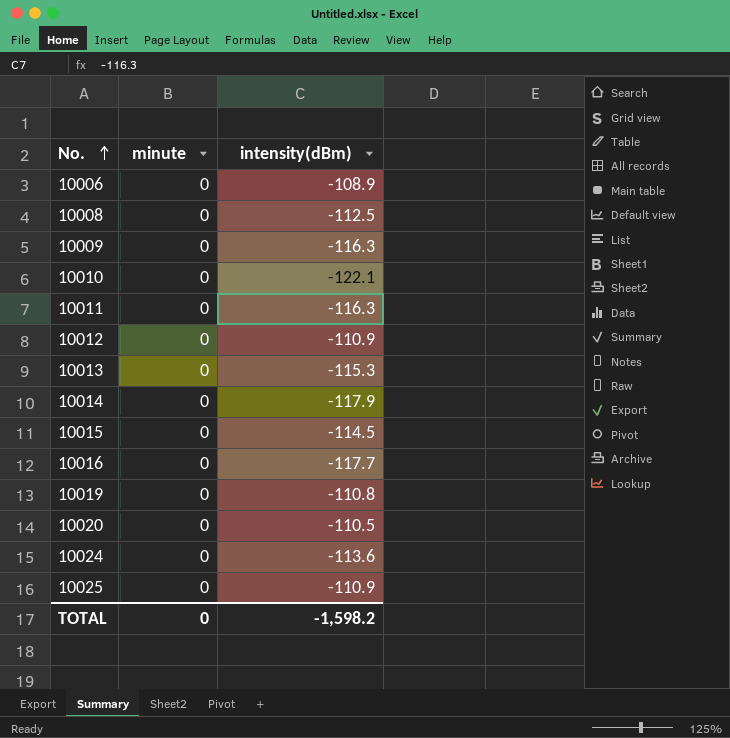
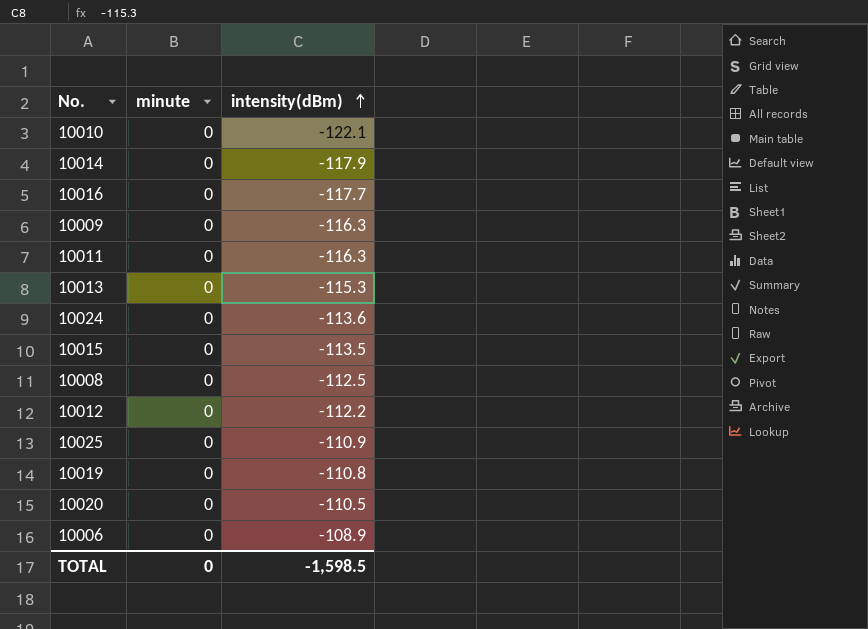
row order: No. ascending -> intensity(dBm) ascending
10015 | intensity(dBm): -114.5 -> -113.5
10012 | intensity(dBm): -110.9 -> -112.2
TOTAL | intensity(dBm): -1,598.2 -> -1,598.5

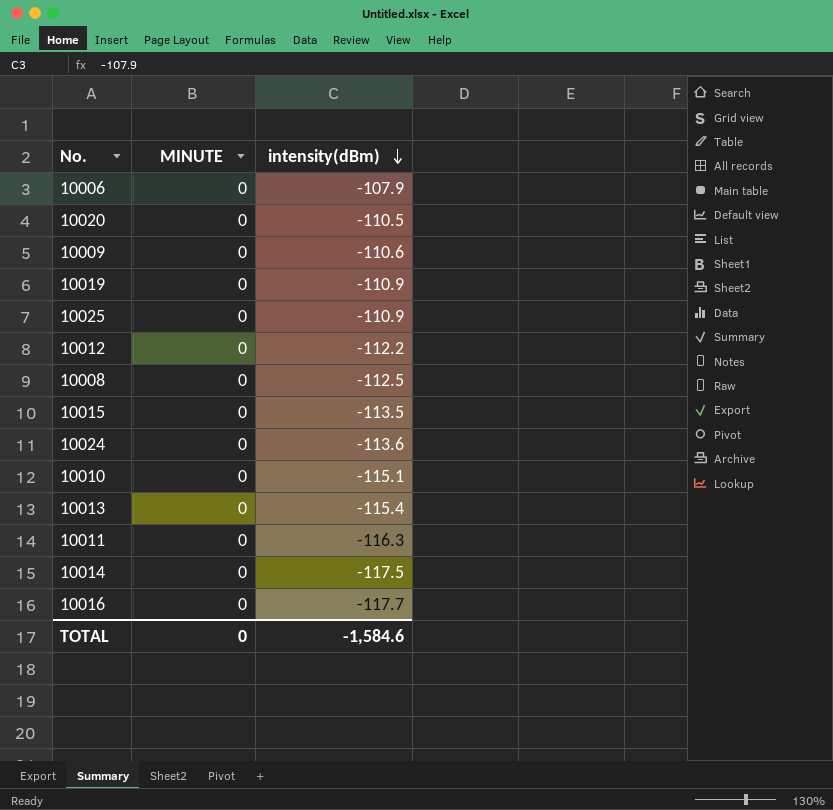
row order: intensity(dBm) ascending -> intensity(dBm) descending
column name: minute -> MINUTE
10006 | intensity(dBm): -108.9 -> -107.9
10009 | intensity(dBm): -116.3 -> -110.6
10019 | intensity(dBm): -110.8 -> -110.9
10010 | intensity(dBm): -122.1 -> -115.1
10013 | intensity(dBm): -115.3 -> -115.4
10014 | intensity(dBm): -117.9 -> -117.5
TOTAL | intensity(dBm): -1,598.5 -> -1,584.6

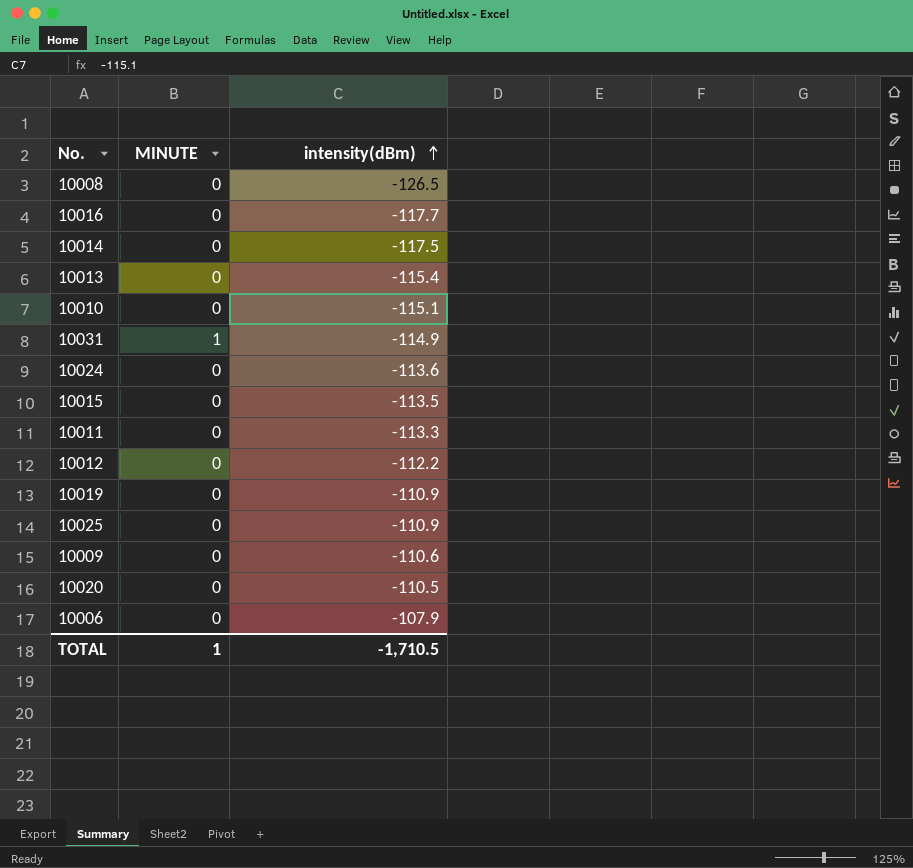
row order: intensity(dBm) descending -> intensity(dBm) ascending
10008 | intensity(dBm): -112.5 -> -126.5
row 10031: none -> 1 | -114.9
10011 | intensity(dBm): -116.3 -> -113.3
TOTAL | MINUTE: 0 -> 1
TOTAL | intensity(dBm): -1,584.6 -> -1,710.5

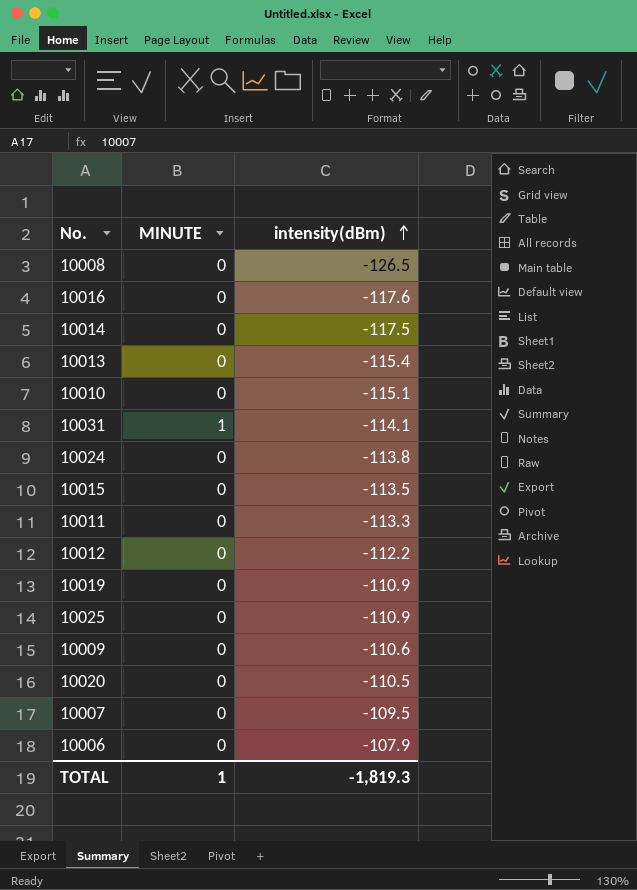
10016 | intensity(dBm): -117.7 -> -117.6
10031 | intensity(dBm): -114.9 -> -114.1
10024 | intensity(dBm): -113.6 -> -113.8
row 10007: none -> 0 | -109.5
TOTAL | intensity(dBm): -1,710.5 -> -1,819.3

